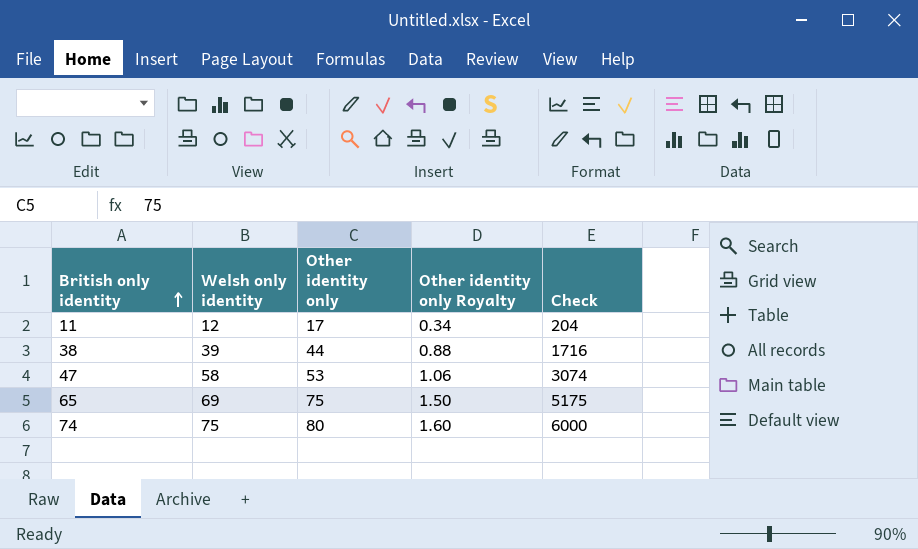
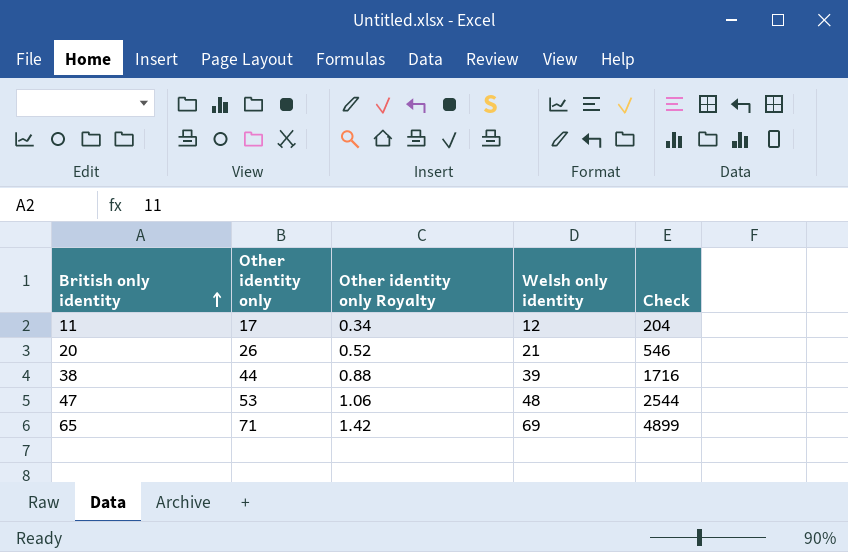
column Welsh only identity | position: 2 -> 4
row 74: 75 | 80 | 1.60 | 6000 -> none
row 20: none -> 26 | 0.52 | 21 | 546
47 | Welsh only identity: 58 -> 48
47 | Check: 3074 -> 2544
65 | Other identity only: 75 -> 71
65 | Other identity only Royalty: 1.50 -> 1.42
65 | Check: 5175 -> 4899

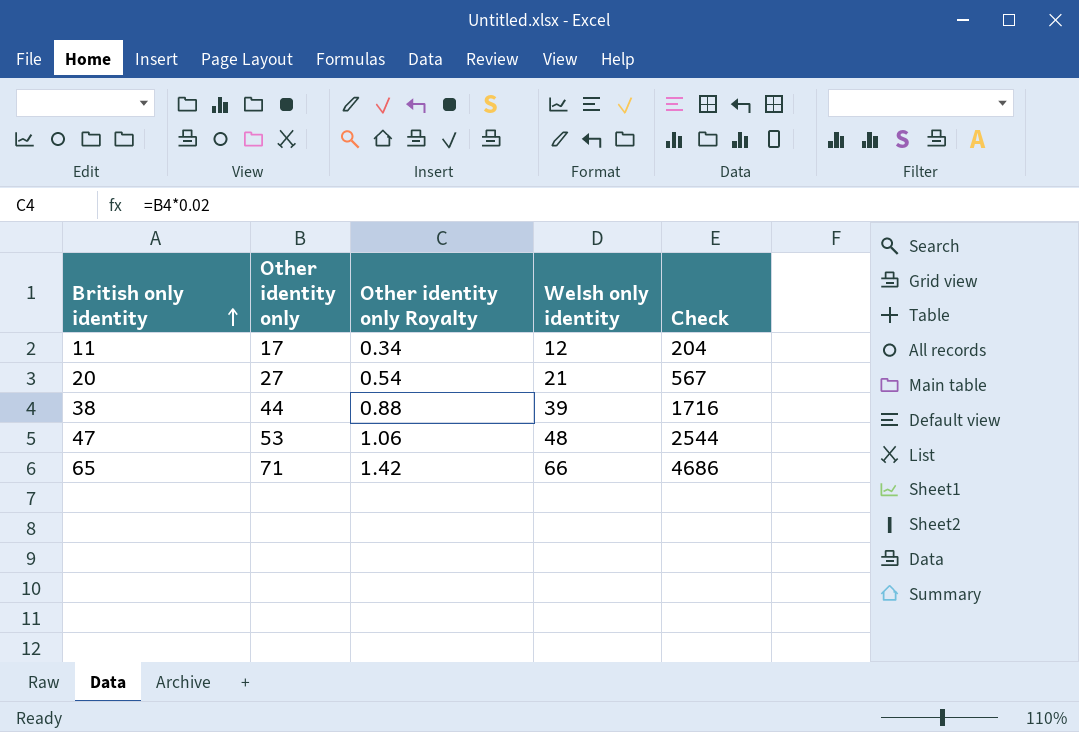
20 | Other identity only: 26 -> 27
20 | Other identity only Royalty: 0.52 -> 0.54
20 | Check: 546 -> 567
65 | Welsh only identity: 69 -> 66
65 | Check: 4899 -> 4686

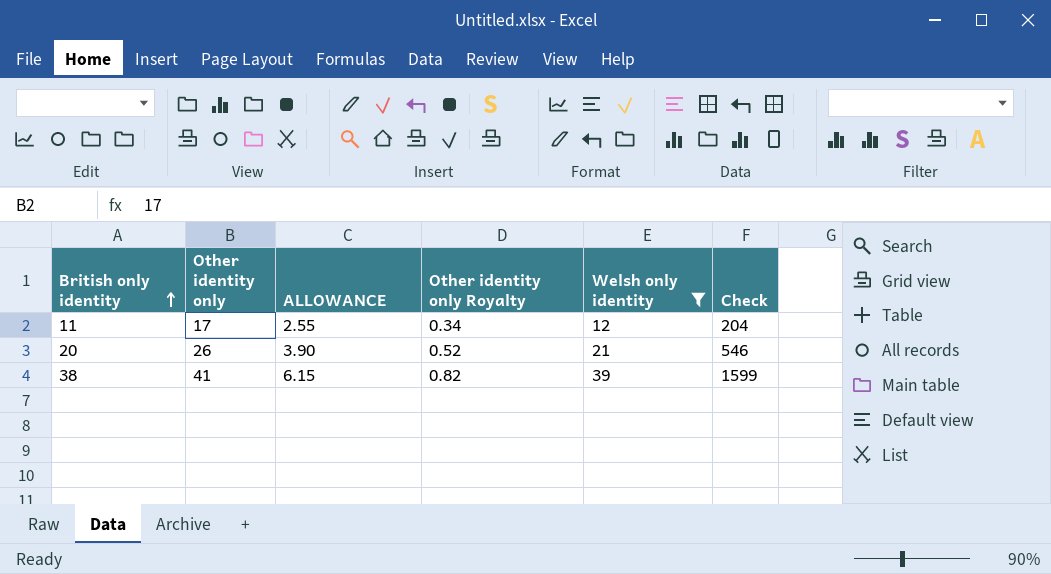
filter: none -> Welsh only identity <= 39
column ALLOWANCE | formula: none -> [Other identity only] * 0.15
20 | Other identity only: 27 -> 26
20 | Other identity only Royalty: 0.54 -> 0.52
20 | Check: 567 -> 546
38 | Other identity only: 44 -> 41
38 | Other identity only Royalty: 0.88 -> 0.82
38 | Check: 1716 -> 1599

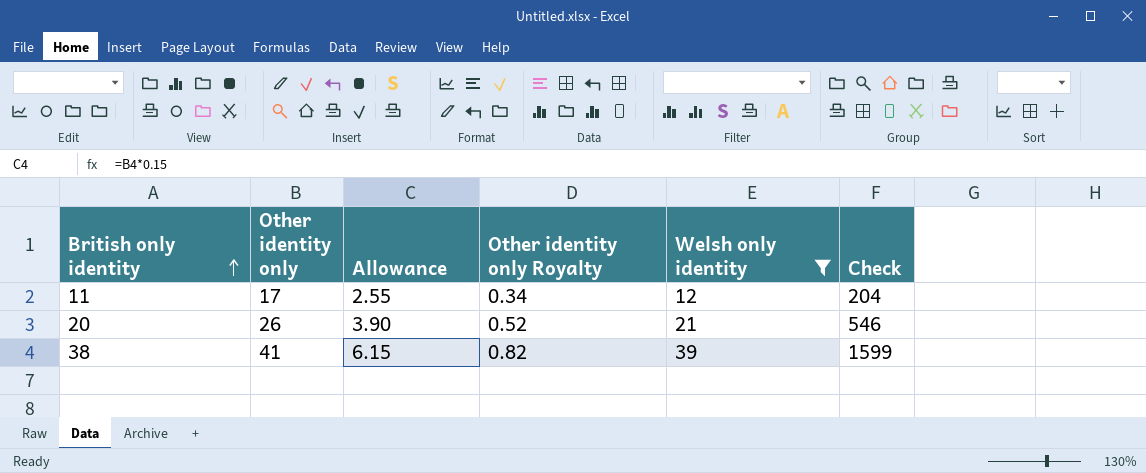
column name: ALLOWANCE -> Allowance

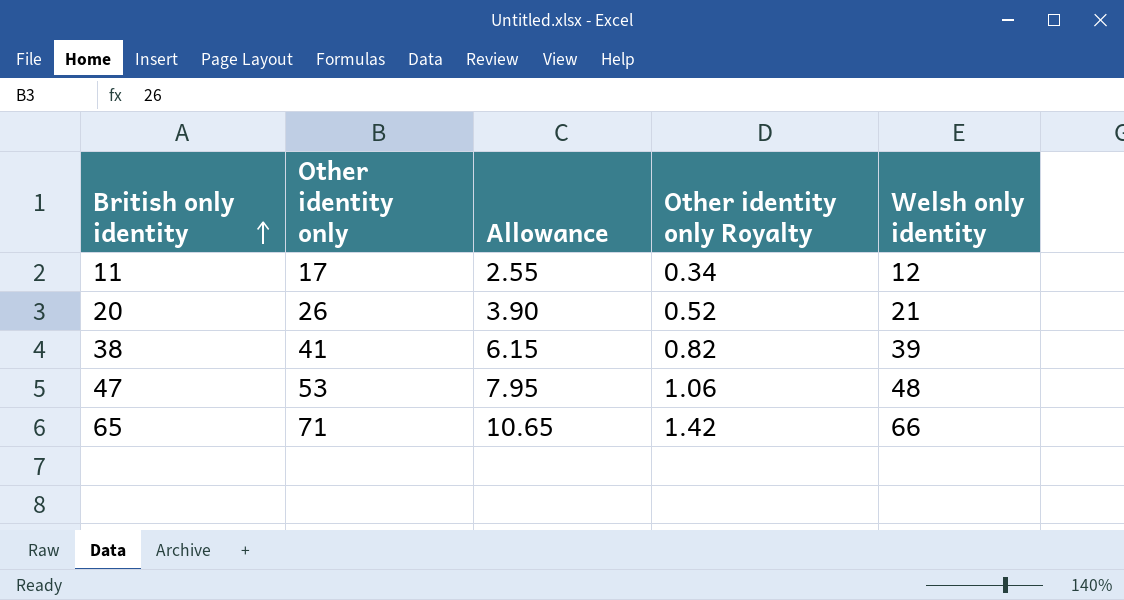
filter: Welsh only identity <= 39 -> none
column Check | formula: [Other identity only] * [Welsh only identity] -> none

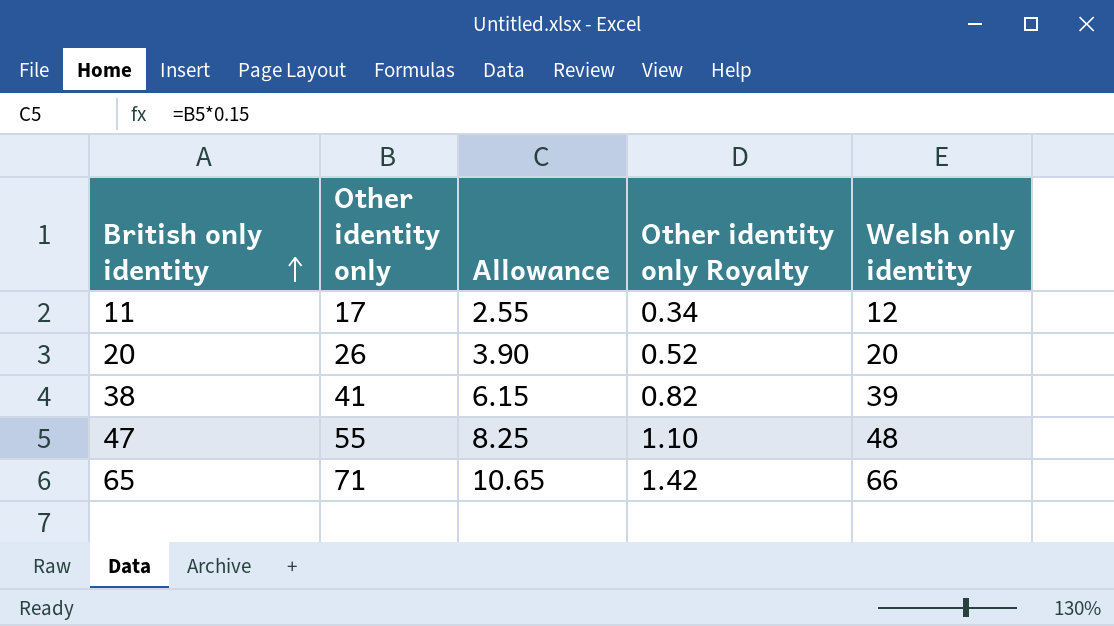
20 | Welsh only identity: 21 -> 20
47 | Other identity only: 53 -> 55
47 | Allowance: 7.95 -> 8.25
47 | Other identity only Royalty: 1.06 -> 1.10

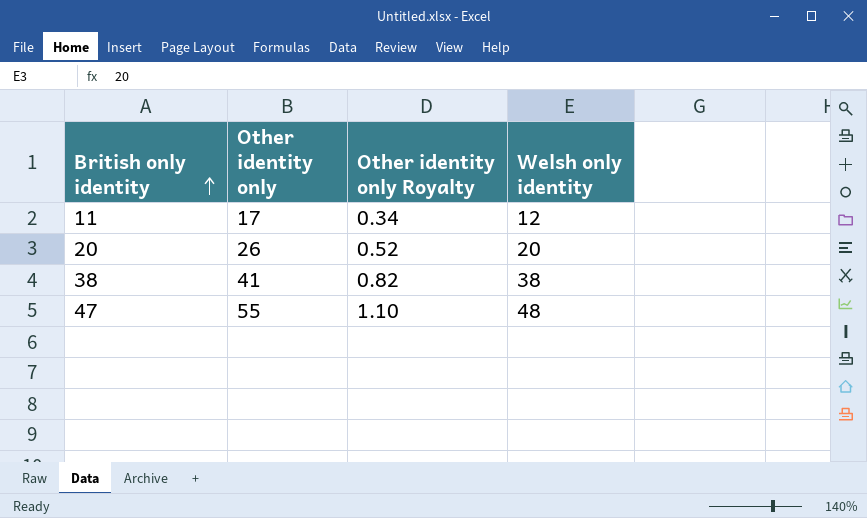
column Allowance | formula: [Other identity only] * 0.15 -> none
row 65: 71 | 10.65 | 1.42 | 66 -> none
38 | Welsh only identity: 39 -> 38

